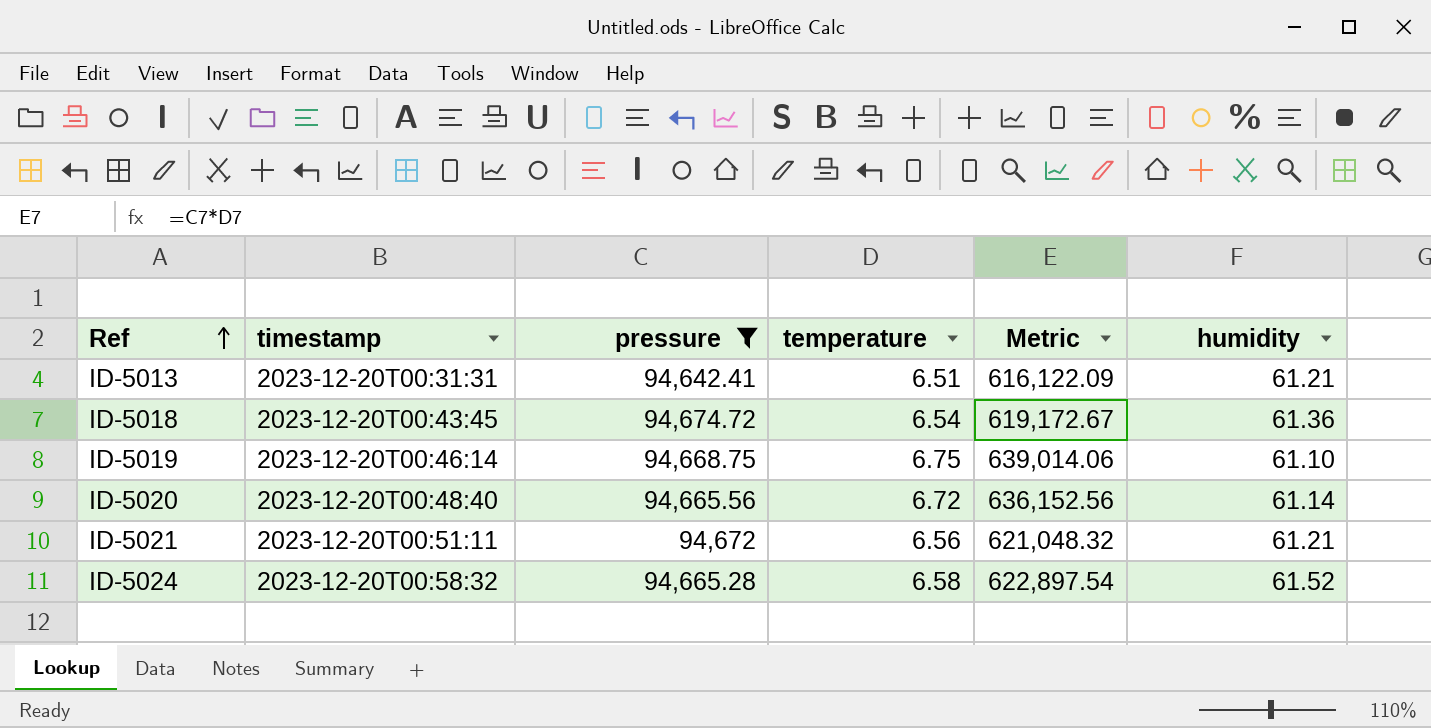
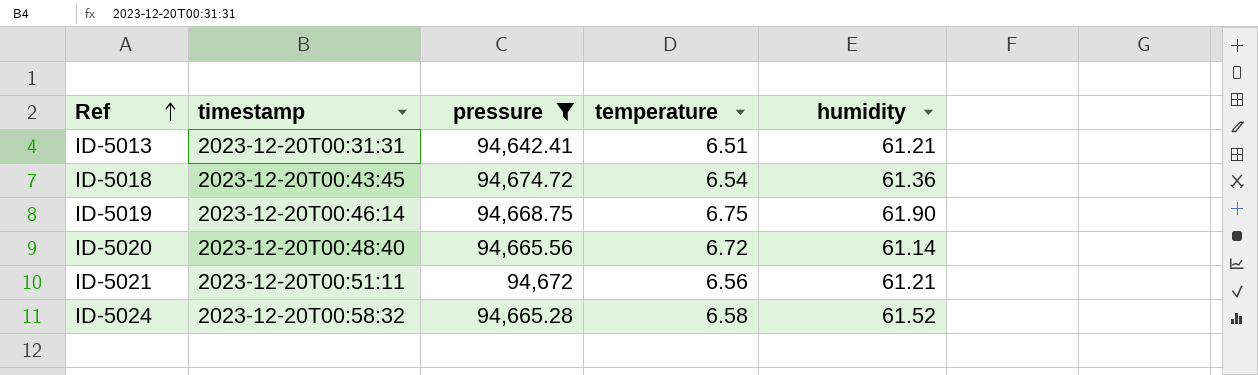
column Metric | formula: [pressure] * [temperature] -> none
ID-5019 | humidity: 61.10 -> 61.90

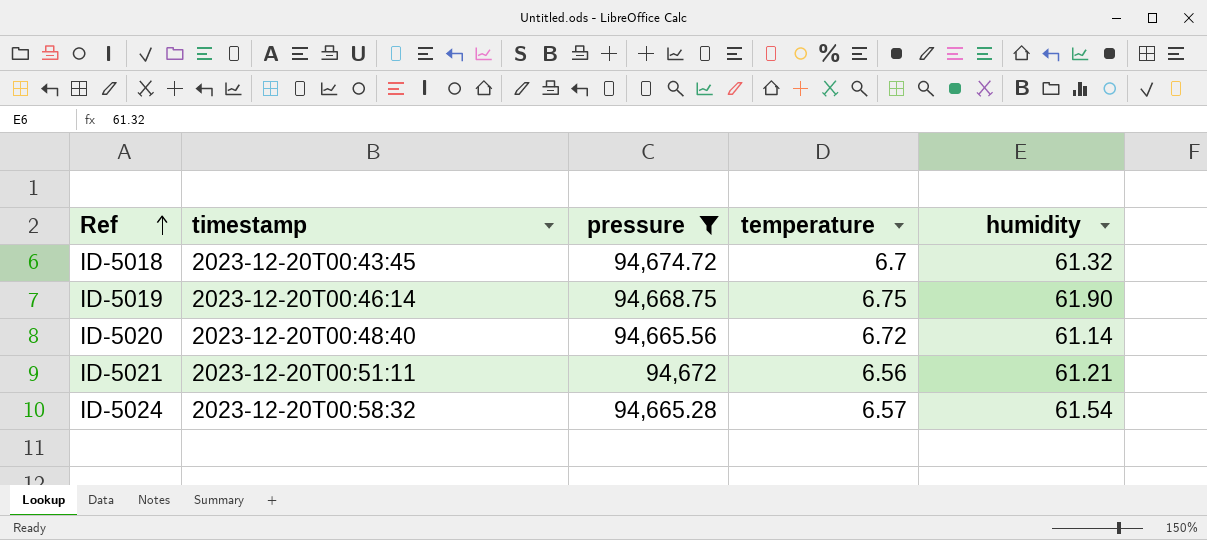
row ID-5013: 2023-12-20T00:31:31 | 94,642.41 | 6.51 | 61.21 -> none
ID-5018 | temperature: 6.54 -> 6.7
ID-5018 | humidity: 61.36 -> 61.32
ID-5024 | temperature: 6.58 -> 6.57
ID-5024 | humidity: 61.52 -> 61.54

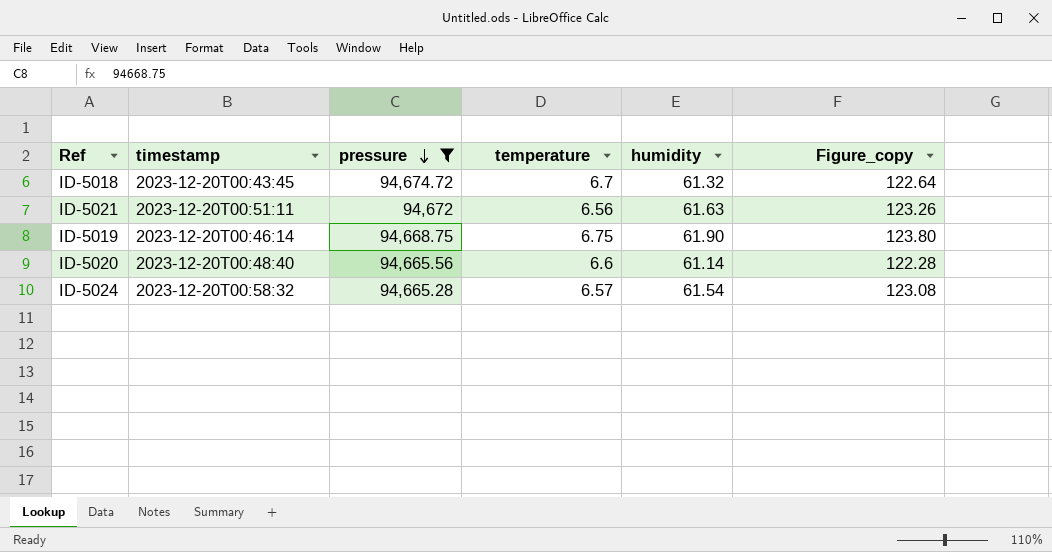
row order: Ref ascending -> pressure descending
column Figure_copy | formula: none -> [humidity] * 2
ID-5021 | humidity: 61.21 -> 61.63
ID-5020 | temperature: 6.72 -> 6.6

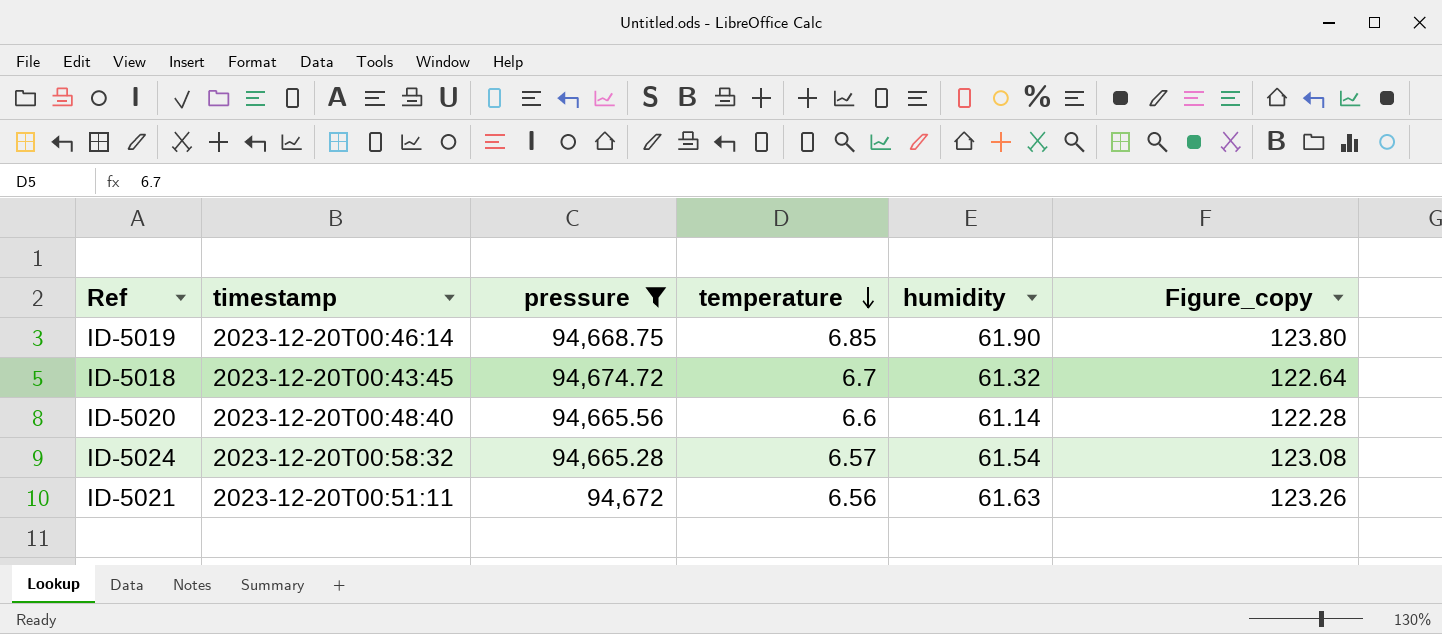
row order: pressure descending -> temperature descending
ID-5019 | temperature: 6.75 -> 6.85

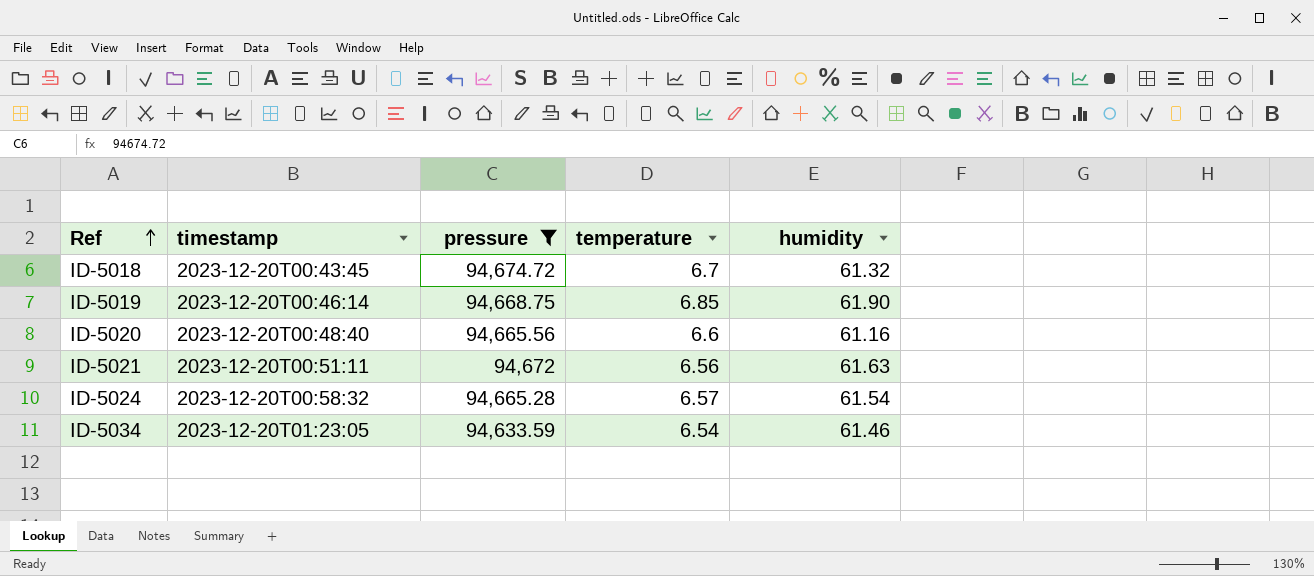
row order: temperature descending -> Ref ascending
column Figure_copy | formula: [humidity] * 2 -> none
ID-5020 | humidity: 61.14 -> 61.16
row ID-5034: none -> 2023-12-20T01:23:05 | 94,633.59 | 6.54 | 61.46

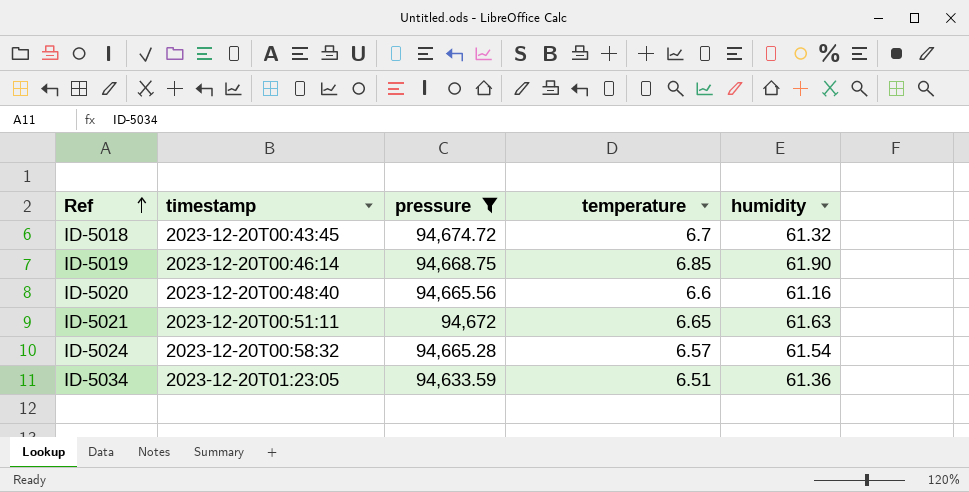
ID-5021 | temperature: 6.56 -> 6.65
ID-5034 | temperature: 6.54 -> 6.51
ID-5034 | humidity: 61.46 -> 61.36

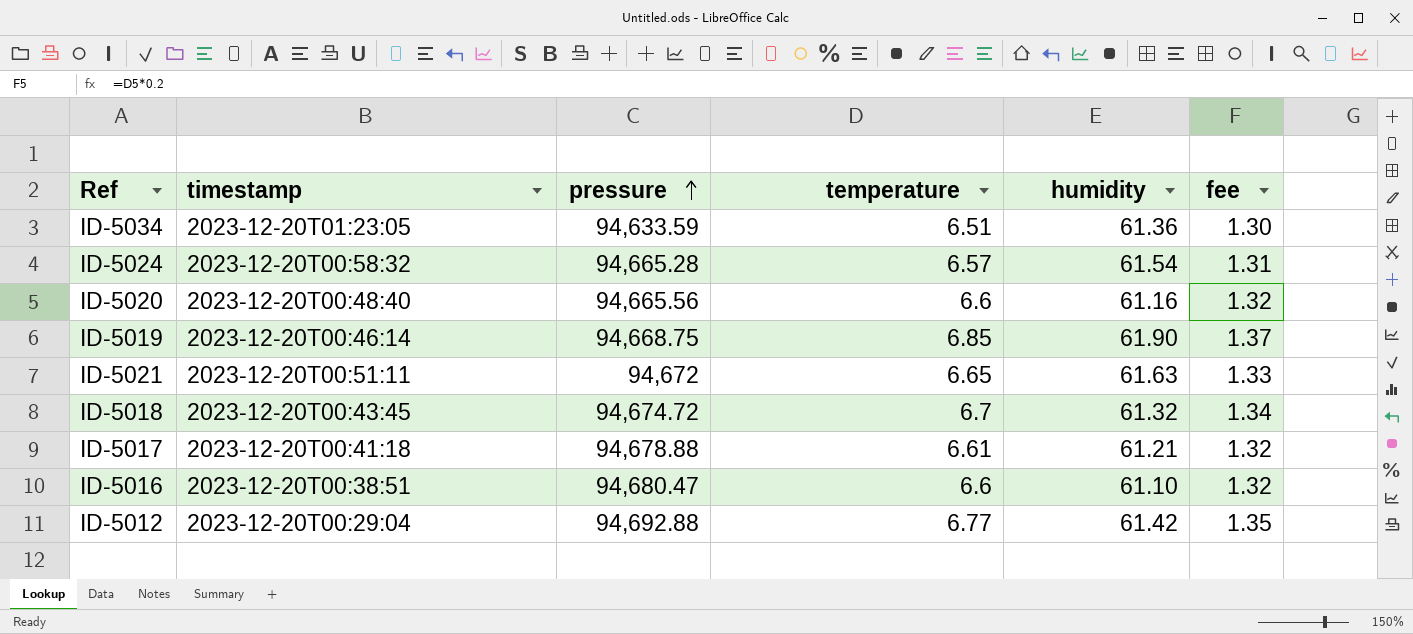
filter: pressure <= 94,674.72 -> none
row order: Ref ascending -> pressure ascending
column fee | formula: none -> [temperature] * 0.2

